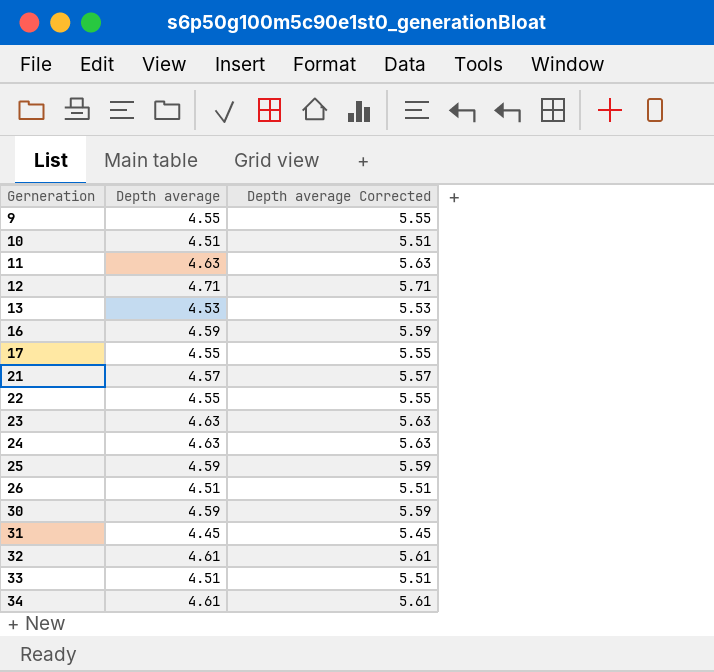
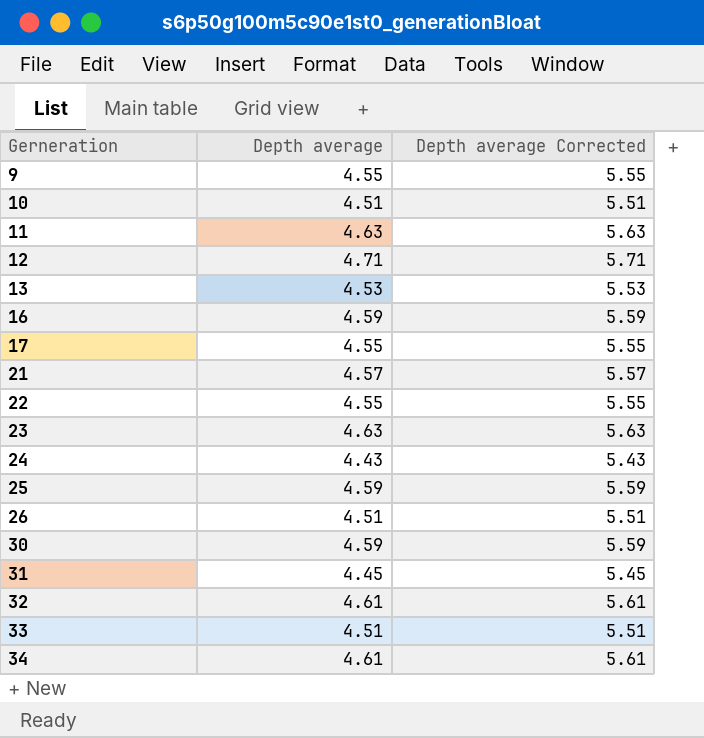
24 | Depth average: 4.63 -> 4.43
24 | Depth average Corrected: 5.63 -> 5.43

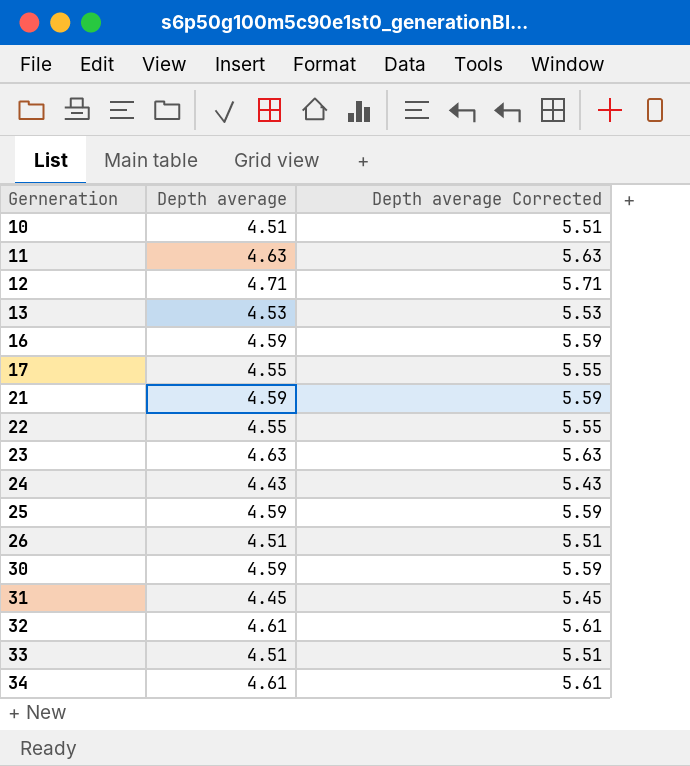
row 9: 4.55 | 5.55 -> none
21 | Depth average: 4.57 -> 4.59
21 | Depth average Corrected: 5.57 -> 5.59

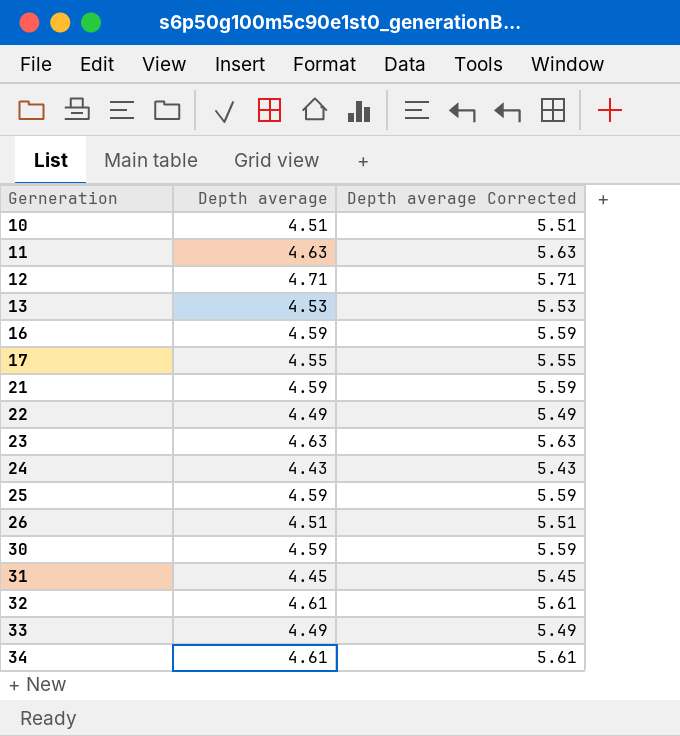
22 | Depth average: 4.55 -> 4.49
22 | Depth average Corrected: 5.55 -> 5.49
33 | Depth average: 4.51 -> 4.49
33 | Depth average Corrected: 5.51 -> 5.49

